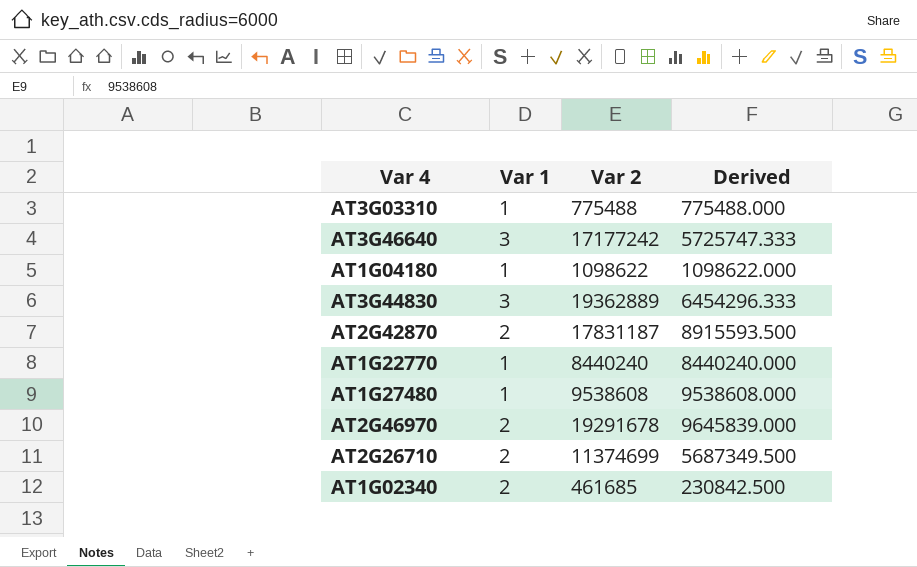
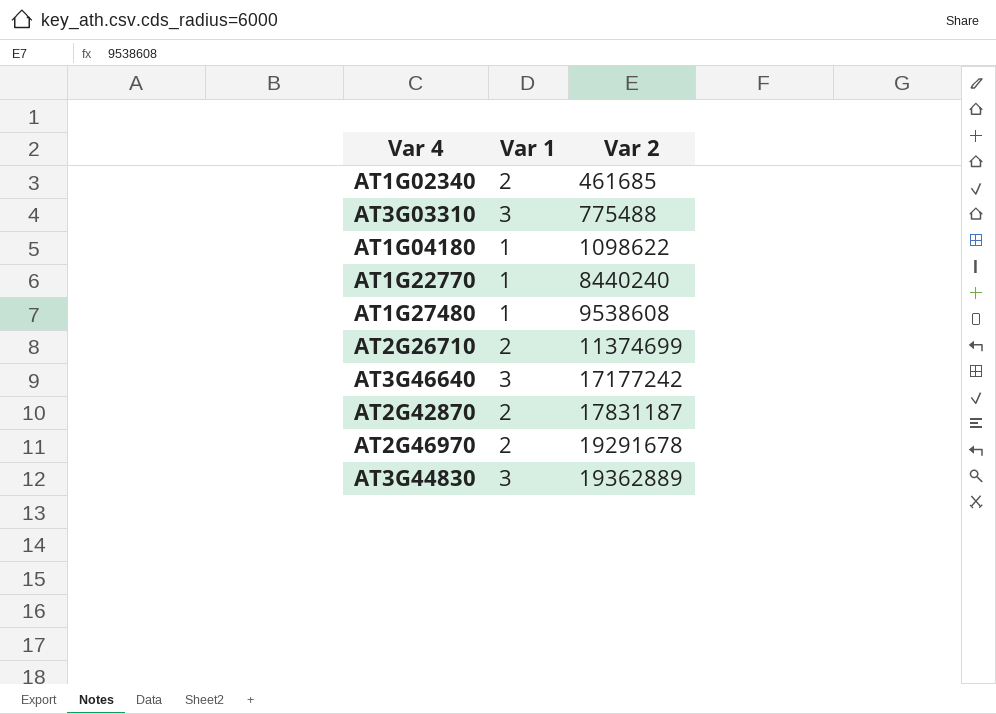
row order: none -> Var 2 ascending
column Derived | formula: [Var 2] / [Var 1] -> none
AT3G03310 | Var 1: 1 -> 3

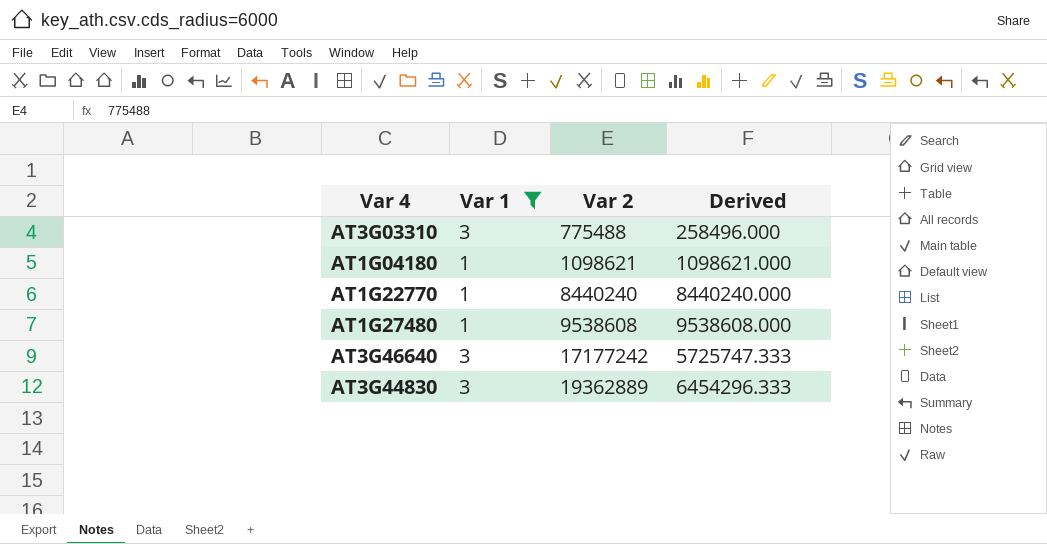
filter: none -> Var 1 != 2
column Derived | formula: none -> [Var 2] / [Var 1]
AT1G04180 | Var 2: 1098622 -> 1098621

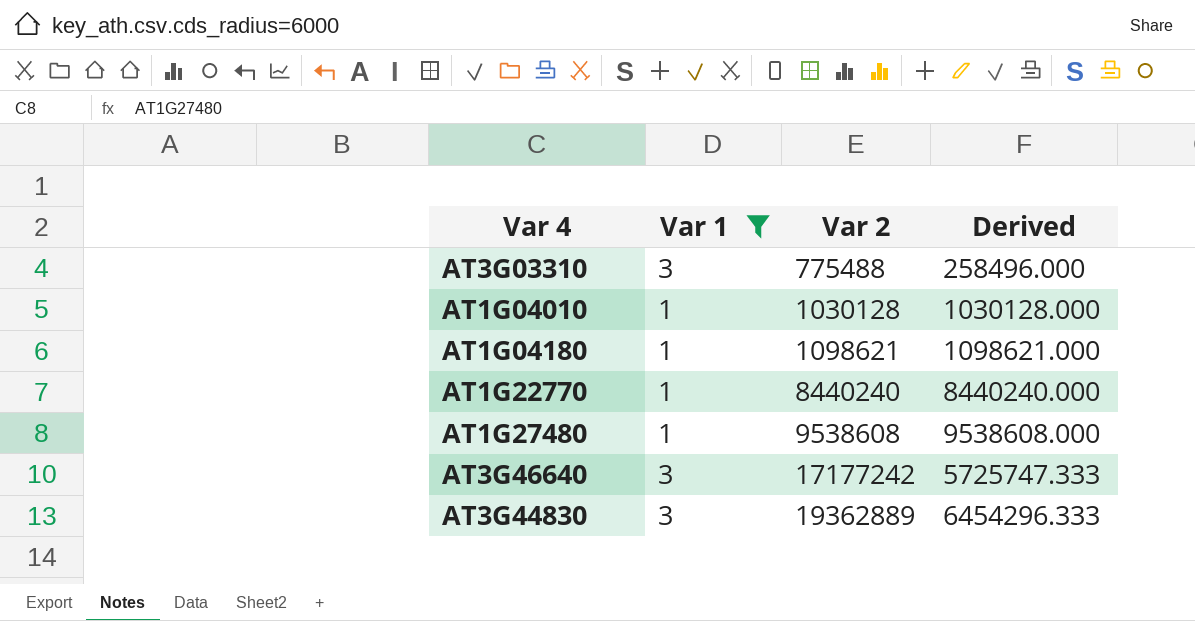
row AT1G04010: none -> 1 | 1030128 | 1030128.000

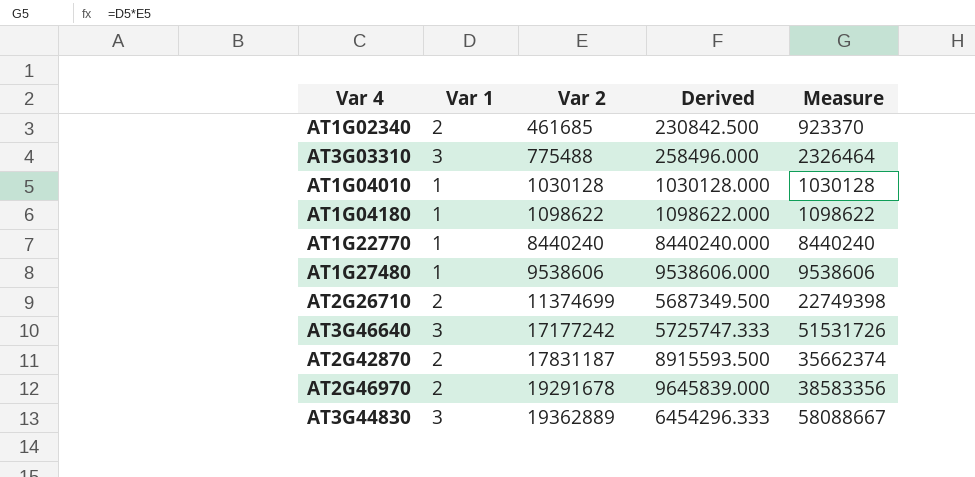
filter: Var 1 != 2 -> none
column Measure | formula: none -> [Var 1] * [Var 2]
AT1G04180 | Var 2: 1098621 -> 1098622
AT1G04180 | Derived: 1098621.000 -> 1098622.000
AT1G27480 | Var 2: 9538608 -> 9538606
AT1G27480 | Derived: 9538608.000 -> 9538606.000

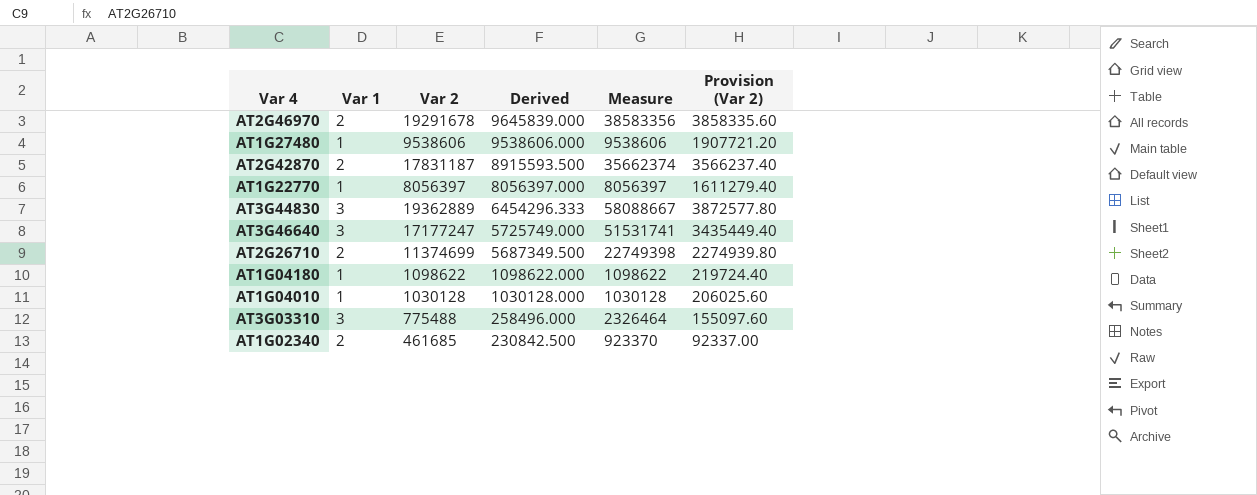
row order: Var 2 ascending -> Derived descending
column Provision (Var 2) | formula: none -> [Var 2] * 0.2
AT1G22770 | Var 2: 8440240 -> 8056397
AT1G22770 | Derived: 8440240.000 -> 8056397.000
AT1G22770 | Measure: 8440240 -> 8056397
AT3G46640 | Var 2: 17177242 -> 17177247
AT3G46640 | Derived: 5725747.333 -> 5725749.000
AT3G46640 | Measure: 51531726 -> 51531741

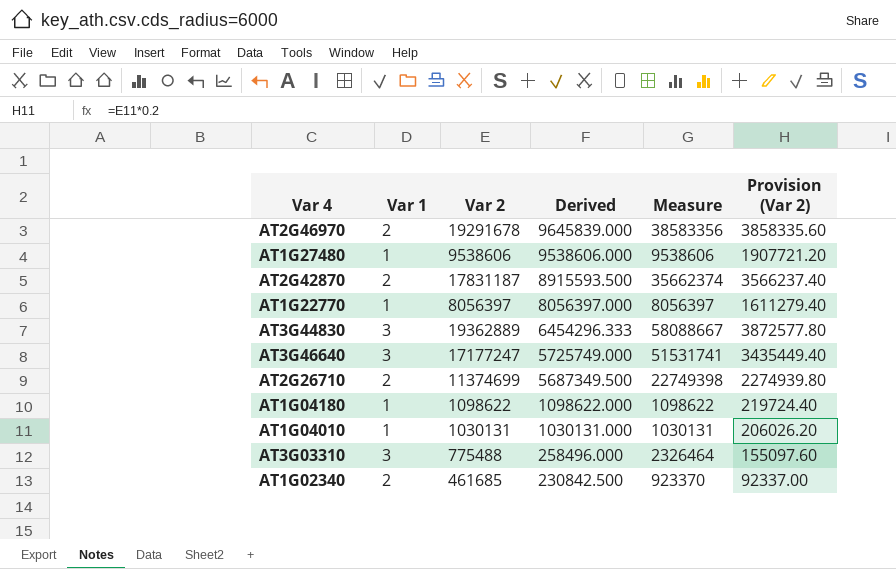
AT1G04010 | Var 2: 1030128 -> 1030131
AT1G04010 | Derived: 1030128.000 -> 1030131.000
AT1G04010 | Measure: 1030128 -> 1030131
AT1G04010 | Provision (Var 2): 206025.60 -> 206026.20

